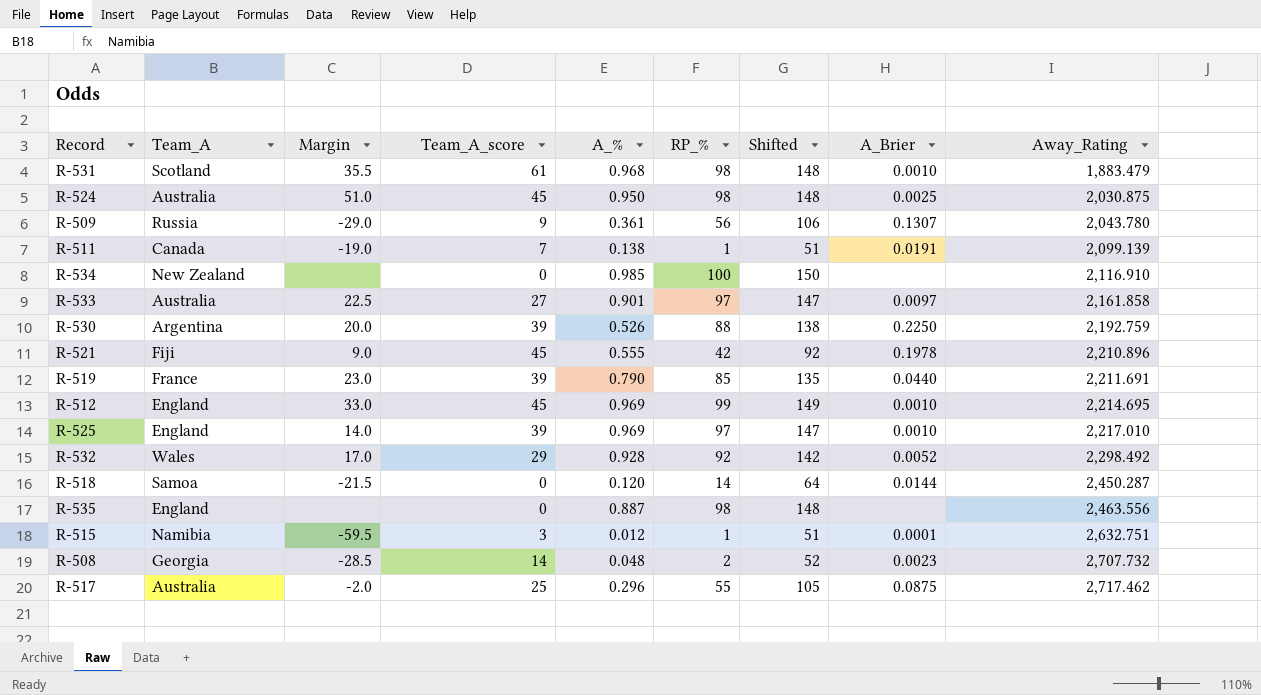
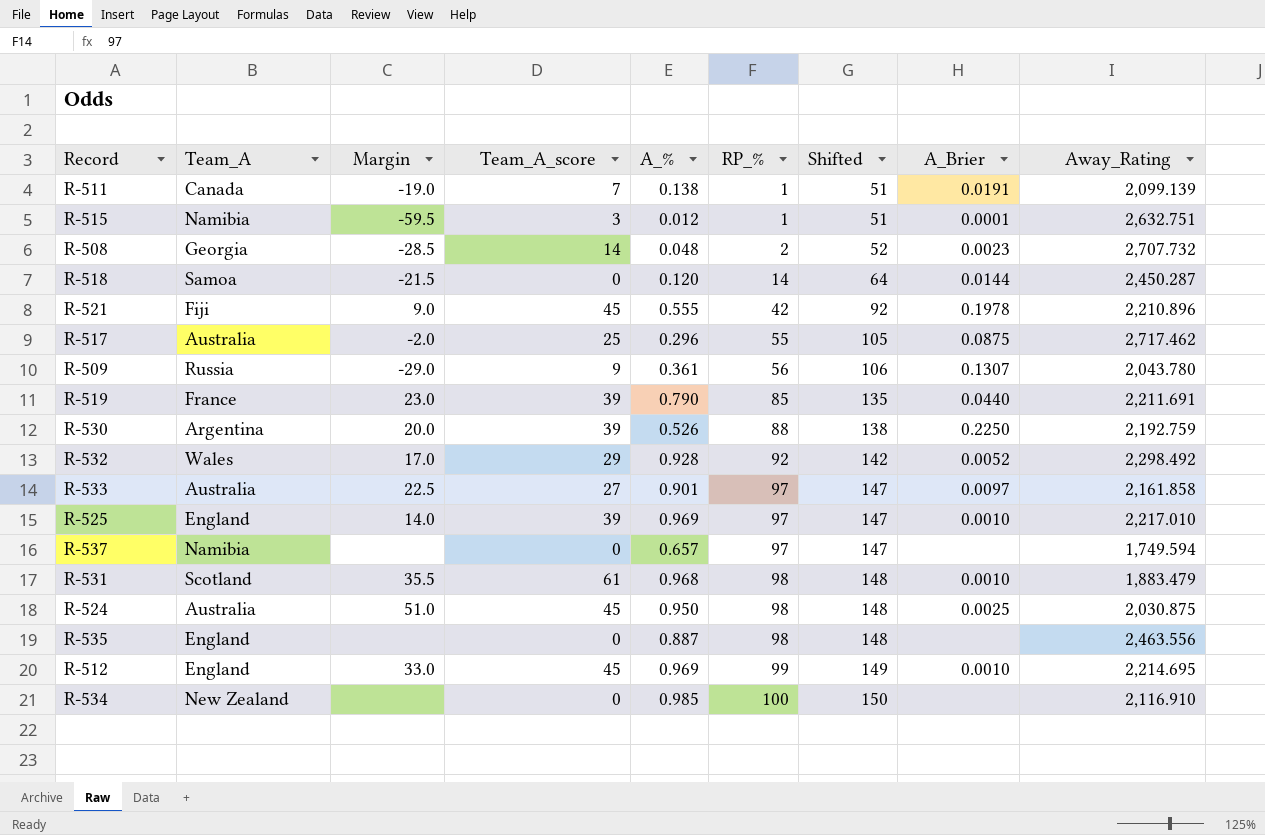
row order: Away_Rating ascending -> RP_% ascending
row R-537: none -> Namibia | none | 0 | 0.657 | 97 | 147 | none | 1,749.594

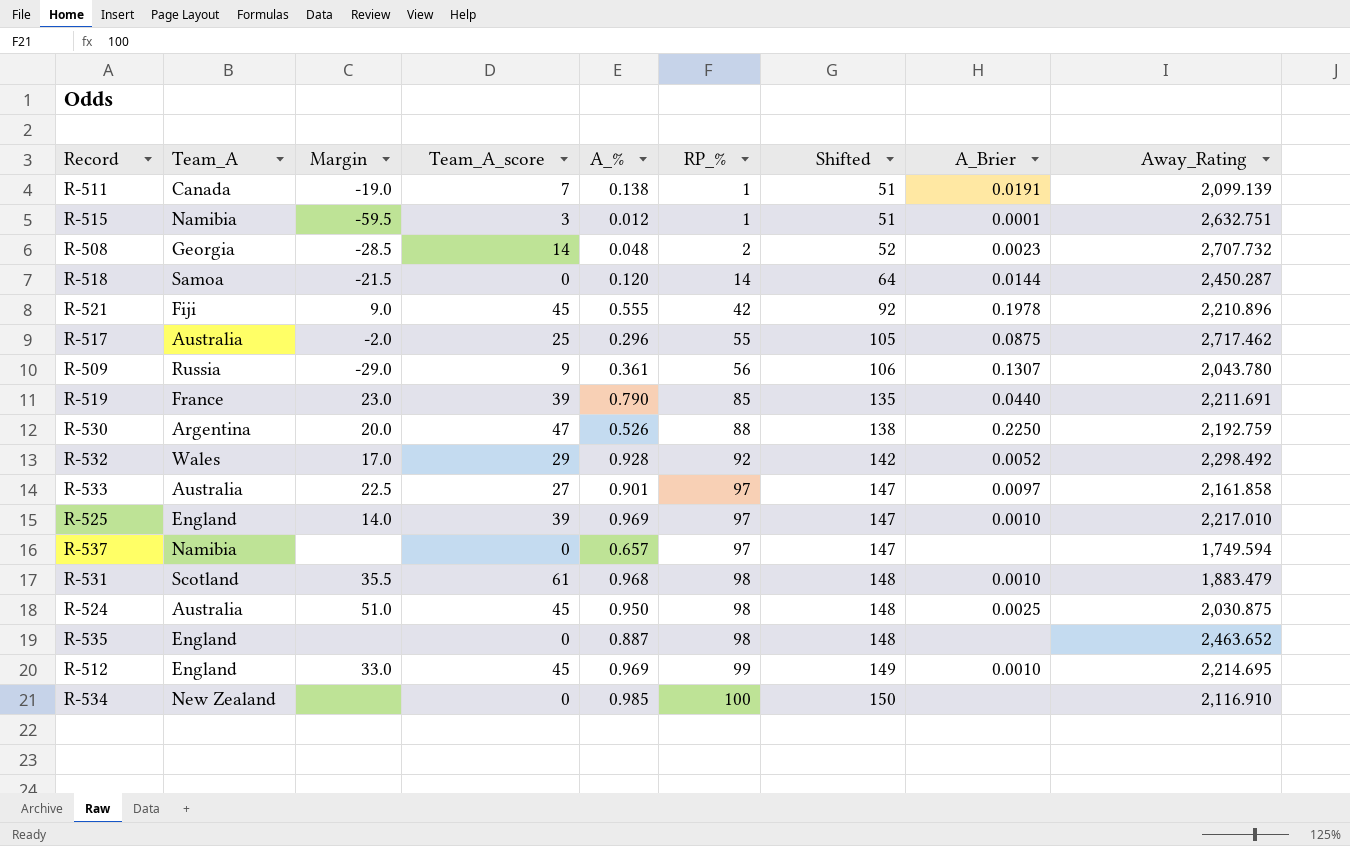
R-530 | Team_A_score: 39 -> 47
R-535 | Away_Rating: 2,463.556 -> 2,463.652

